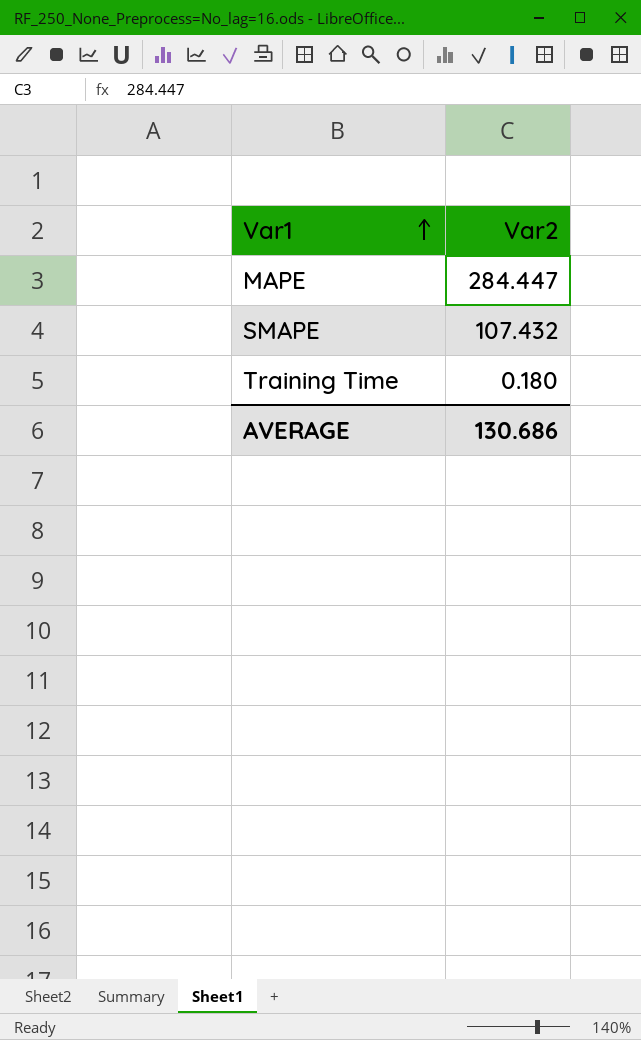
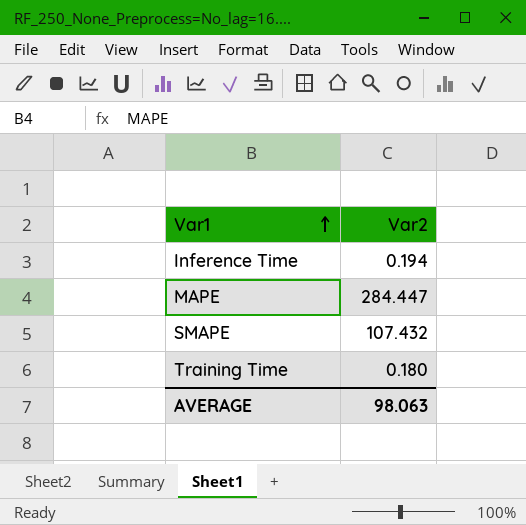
row Inference Time: none -> 0.194
AVERAGE | Var2: 130.686 -> 98.063

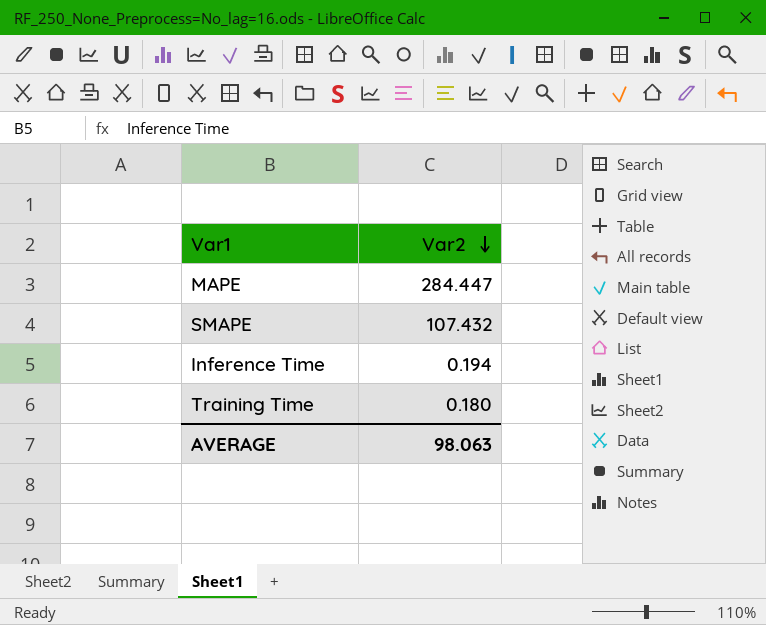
row order: Var1 ascending -> Var2 descending

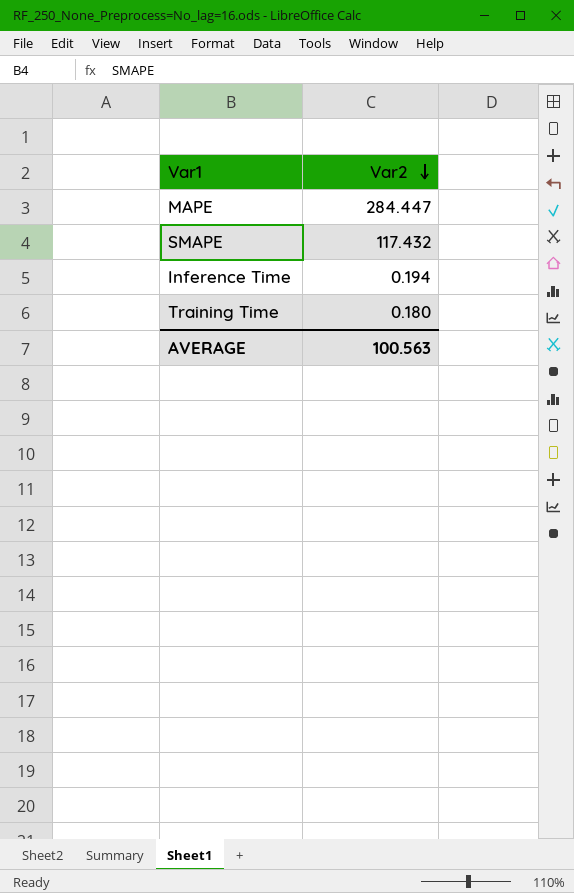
SMAPE | Var2: 107.432 -> 117.432
AVERAGE | Var2: 98.063 -> 100.563

